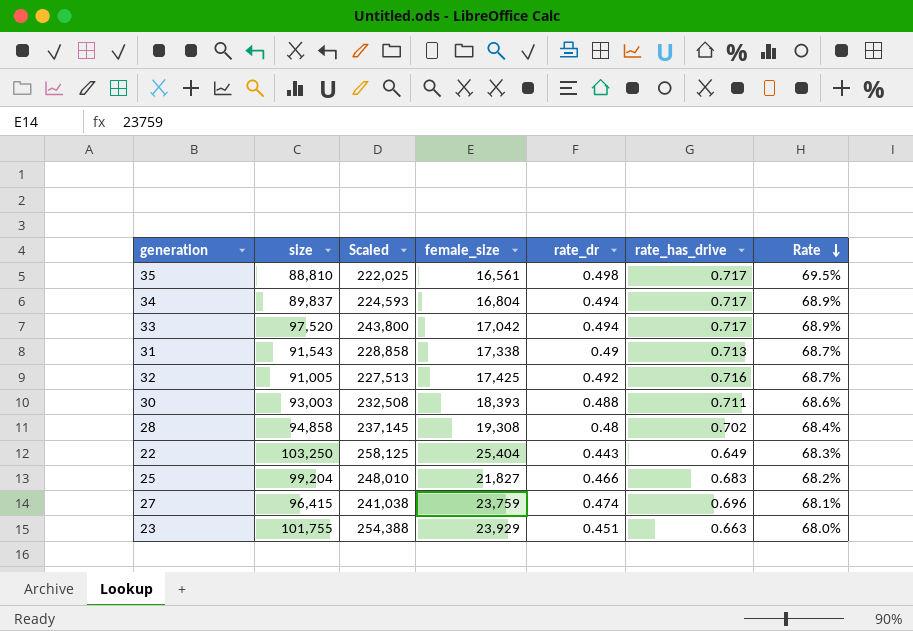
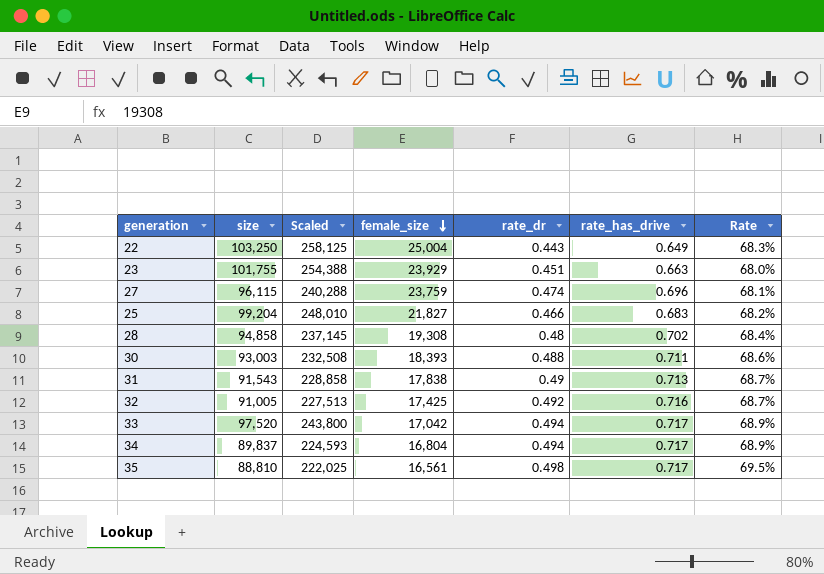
row order: Rate descending -> female_size descending
22 | female_size: 25,404 -> 25,004
27 | size: 96,415 -> 96,115
27 | Scaled: 241,038 -> 240,288
31 | female_size: 17,338 -> 17,838

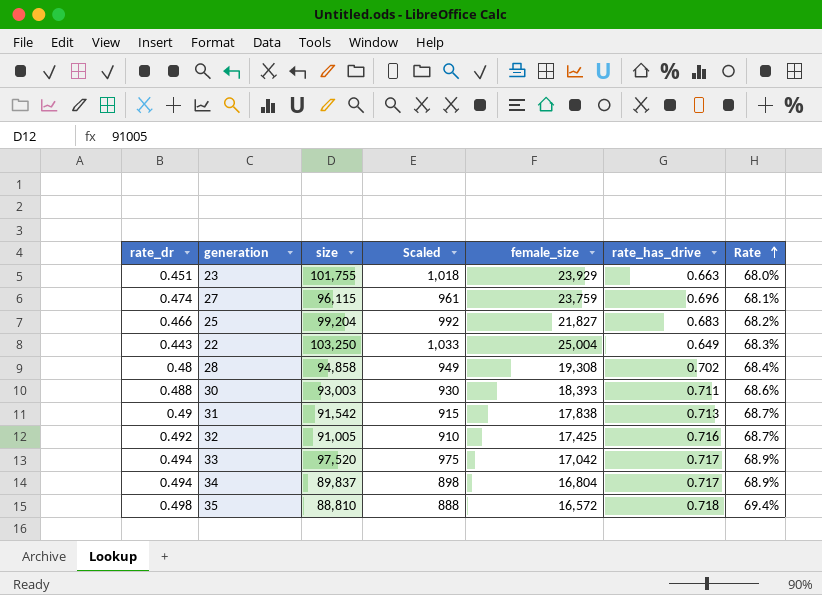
row order: female_size descending -> Rate ascending
column rate_dr | position: 5 -> 1
column Scaled | formula: [size] * 2.5 -> [size] * 0.01
31 | size: 91,543 -> 91,542
35 | female_size: 16,561 -> 16,572
35 | rate_has_drive: 0.717 -> 0.718
35 | Rate: 69.5% -> 69.4%

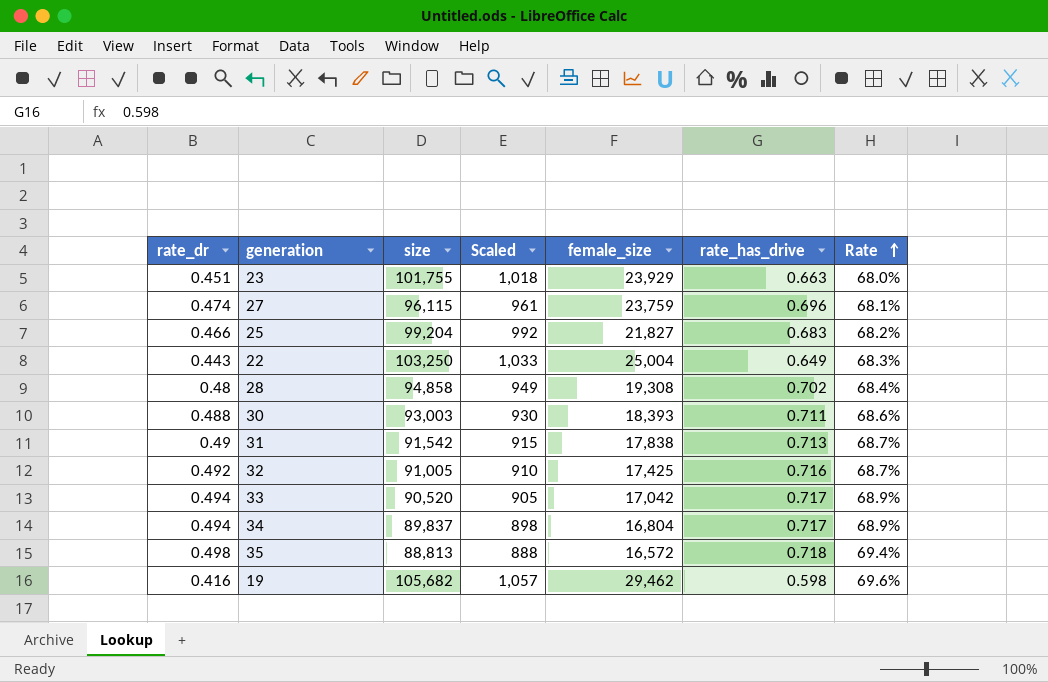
33 | size: 97,520 -> 90,520
33 | Scaled: 975 -> 905
35 | size: 88,810 -> 88,813
row 19: none -> 0.416 | 105,682 | 1,057 | 29,462 | 0.598 | 69.6%

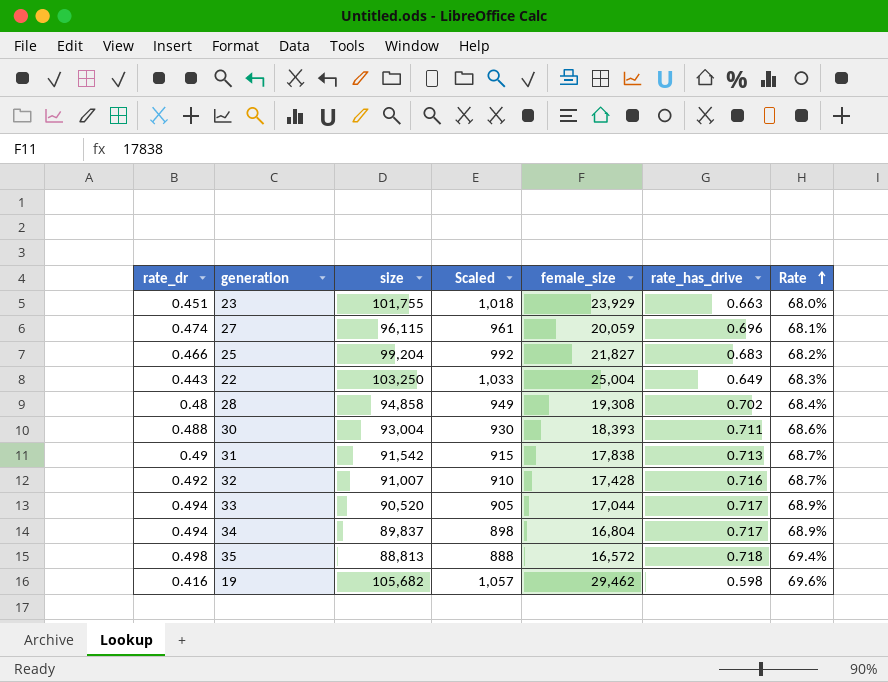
27 | female_size: 23,759 -> 20,059
30 | size: 93,003 -> 93,004
32 | size: 91,005 -> 91,007
32 | female_size: 17,425 -> 17,428
33 | female_size: 17,042 -> 17,044

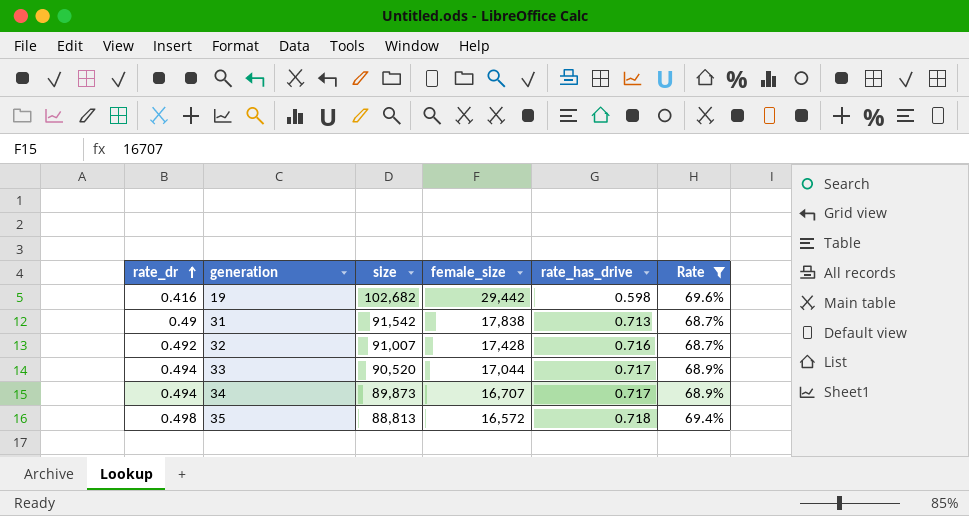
filter: none -> Rate >= 68.7%
row order: Rate ascending -> rate_dr ascending
column Scaled | formula: [size] * 0.01 -> none
19 | size: 105,682 -> 102,682
19 | female_size: 29,462 -> 29,442
34 | size: 89,837 -> 89,873
34 | female_size: 16,804 -> 16,707

